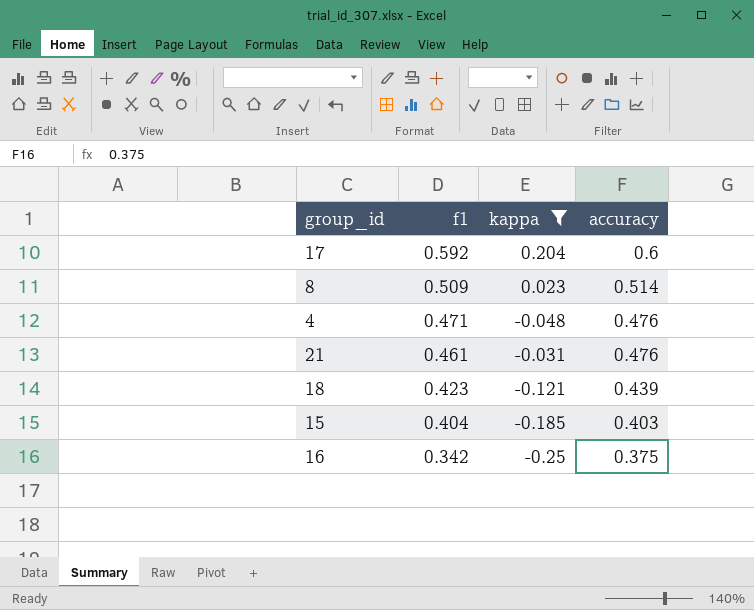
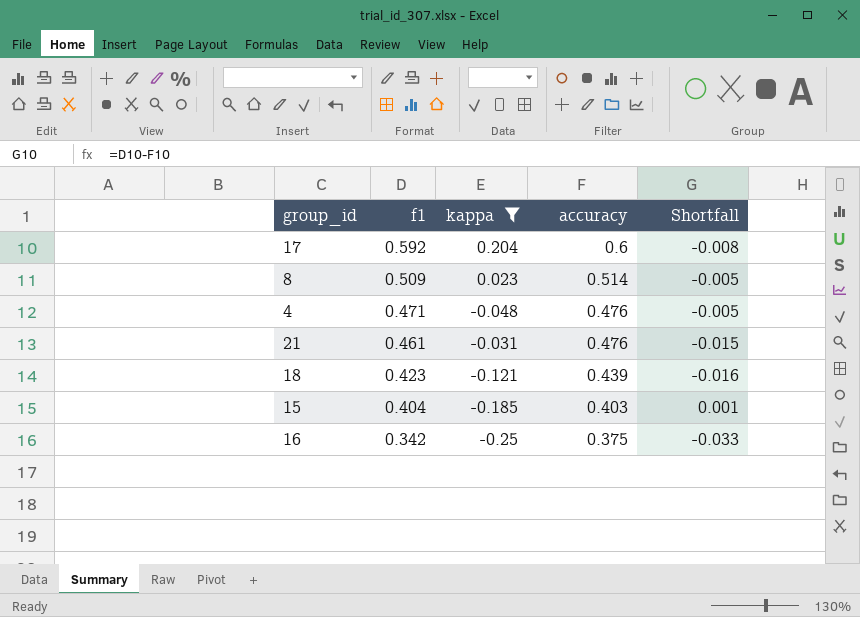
column Shortfall | formula: none -> [f1] - [accuracy]

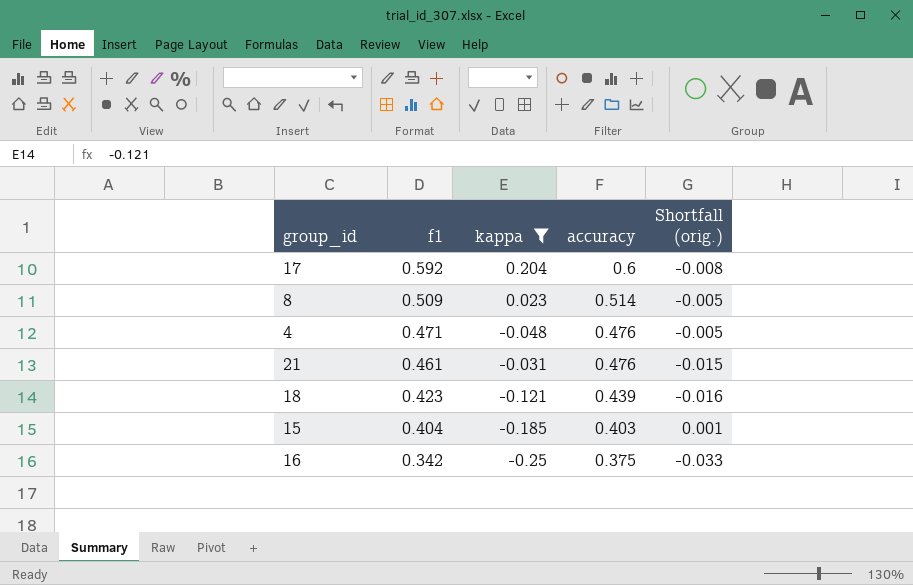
column name: Shortfall -> Shortfall (orig.)

